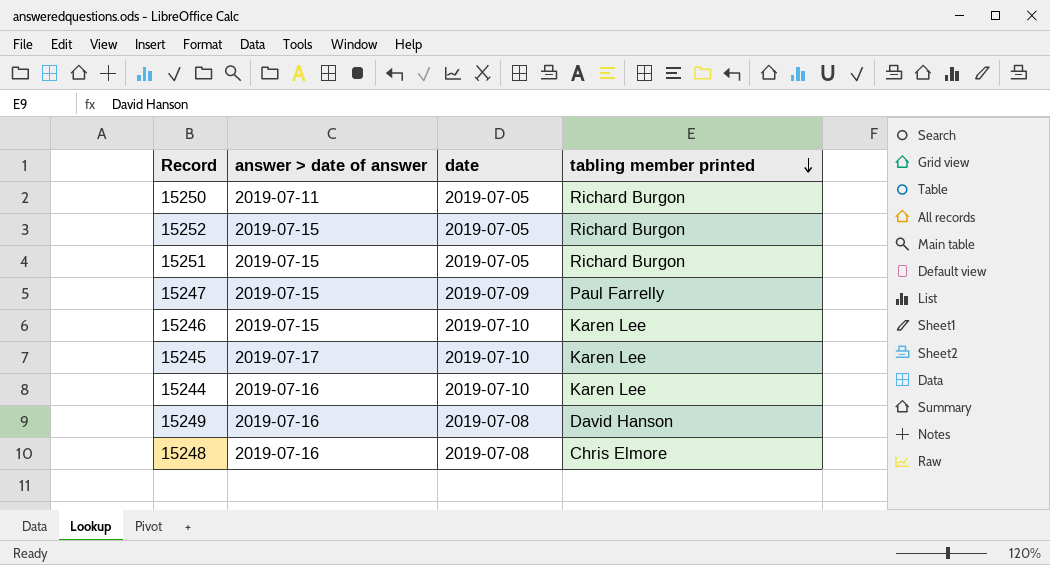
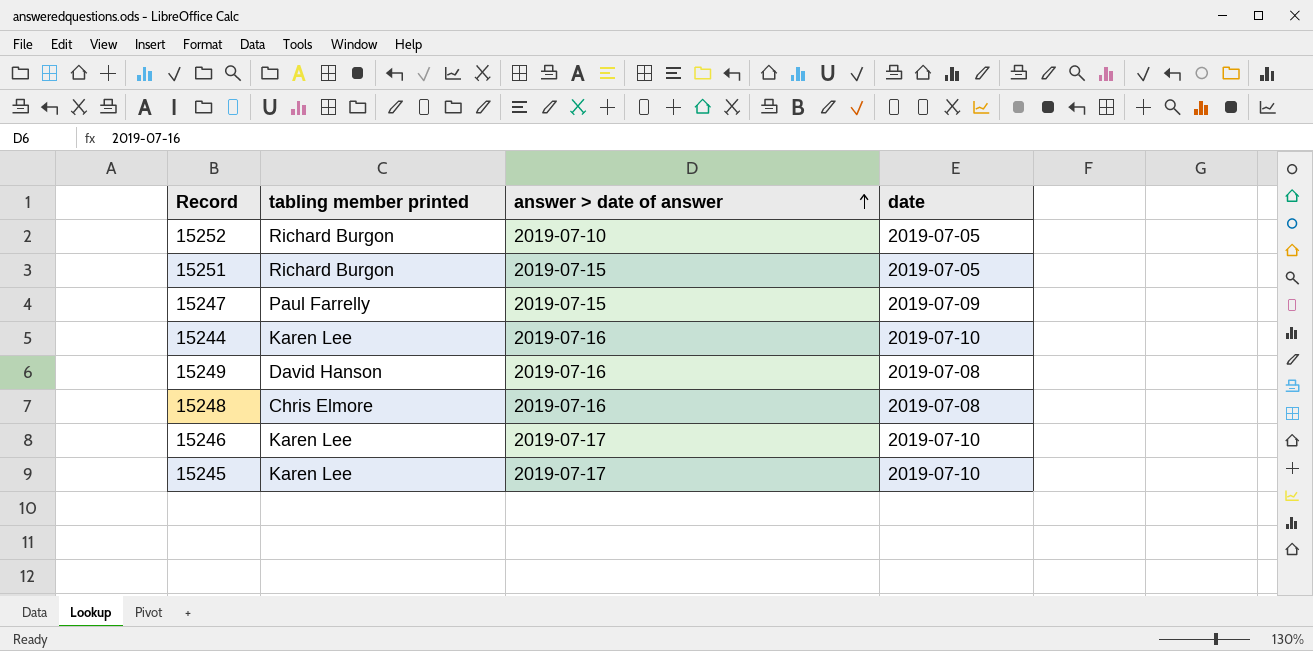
row order: tabling member printed descending -> answer > date of answer ascending
column tabling member printed | position: 4 -> 2
row 15250: 2019-07-11 | 2019-07-05 | Richard Burgon -> none
15252 | answer > date of answer: 2019-07-15 -> 2019-07-10
15246 | answer > date of answer: 2019-07-15 -> 2019-07-17

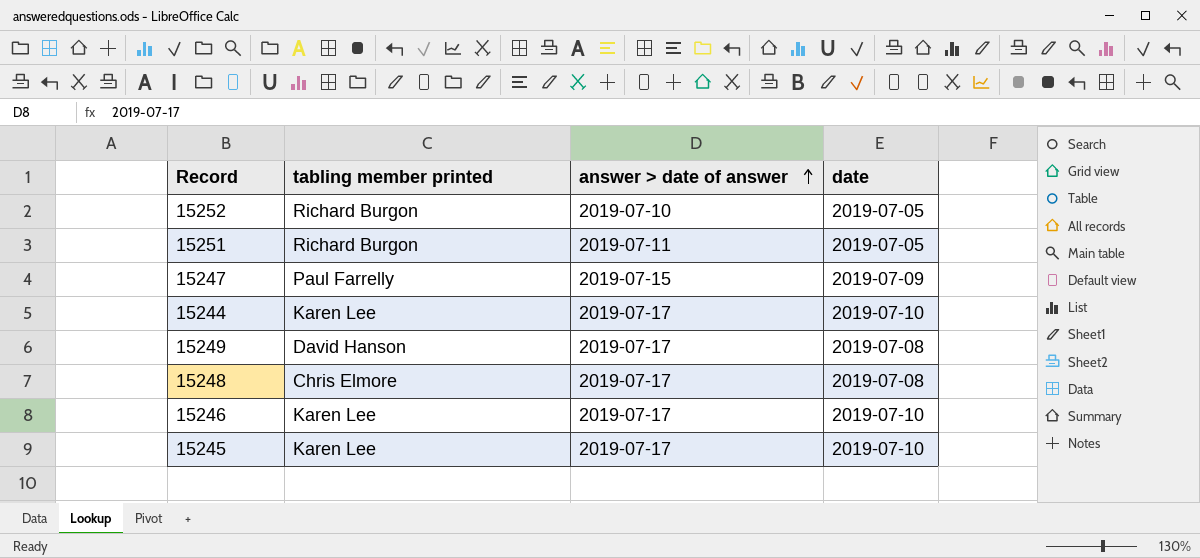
15251 | answer > date of answer: 2019-07-15 -> 2019-07-11
15244 | answer > date of answer: 2019-07-16 -> 2019-07-17
15249 | answer > date of answer: 2019-07-16 -> 2019-07-17
15248 | answer > date of answer: 2019-07-16 -> 2019-07-17

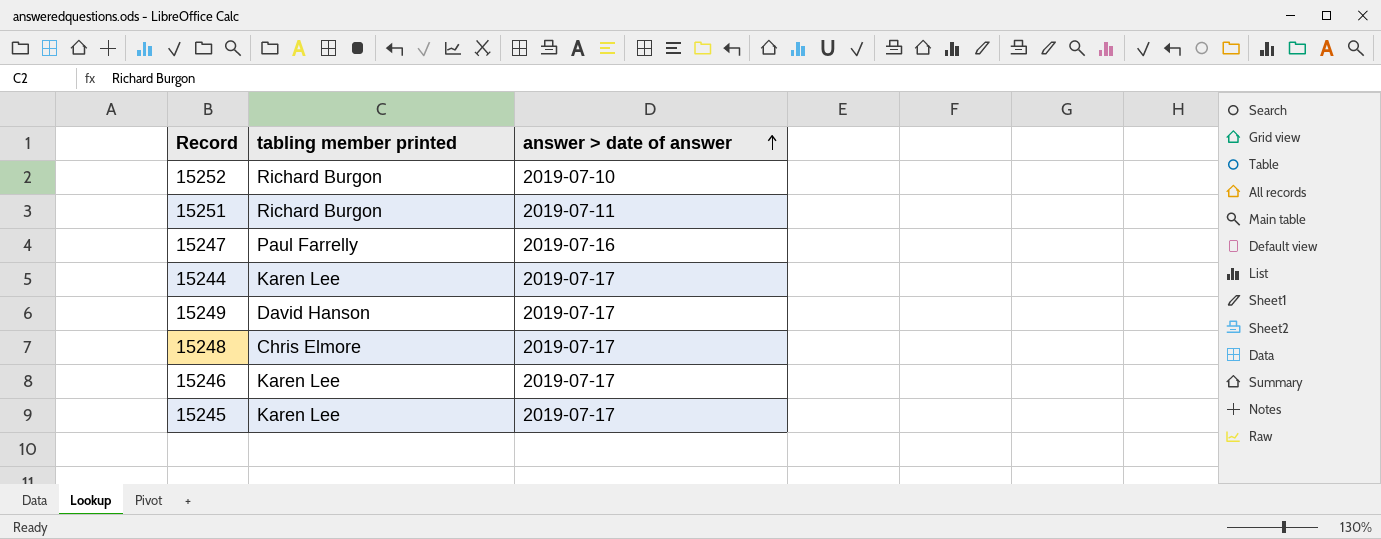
column date | position: 4 -> none
15247 | answer > date of answer: 2019-07-15 -> 2019-07-16

